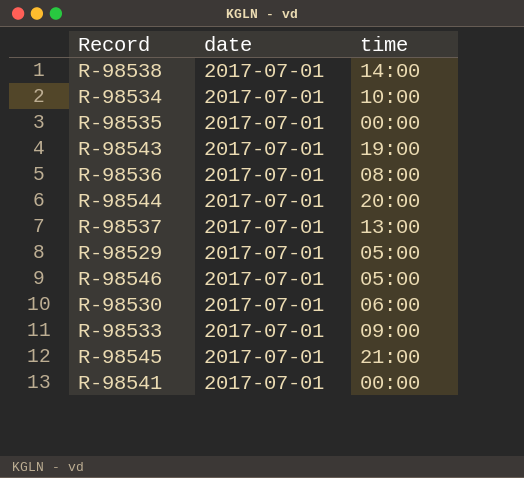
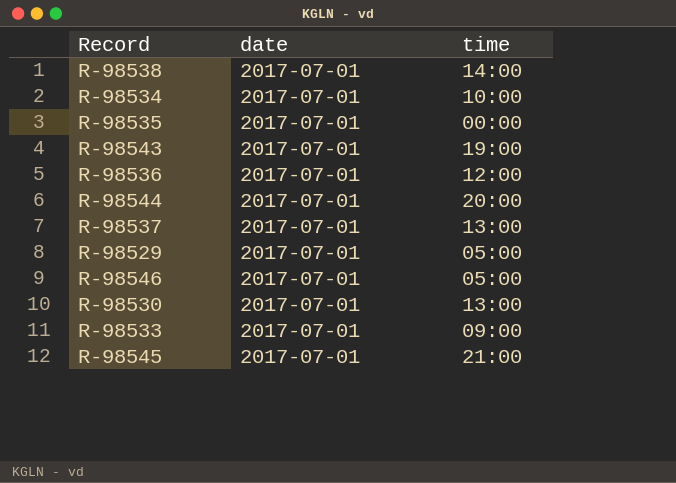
row R-98541: 2017-07-01 | 00:00 -> none
R-98536 | time: 08:00 -> 12:00
R-98530 | time: 06:00 -> 13:00

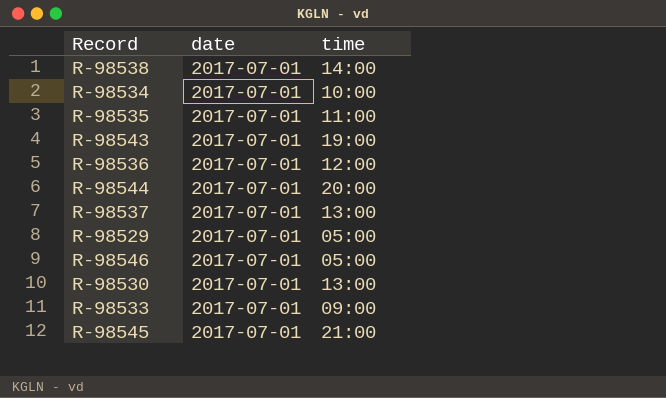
R-98535 | time: 00:00 -> 11:00

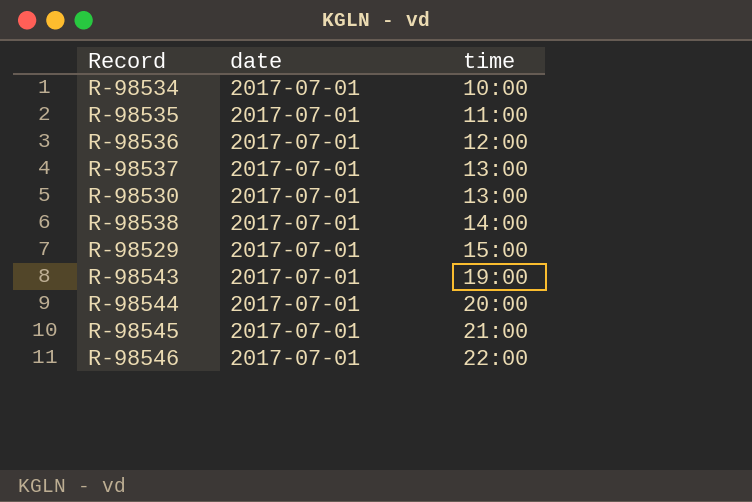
row order: none -> time ascending
row R-98533: 2017-07-01 | 09:00 -> none
R-98529 | time: 05:00 -> 15:00
R-98546 | time: 05:00 -> 22:00

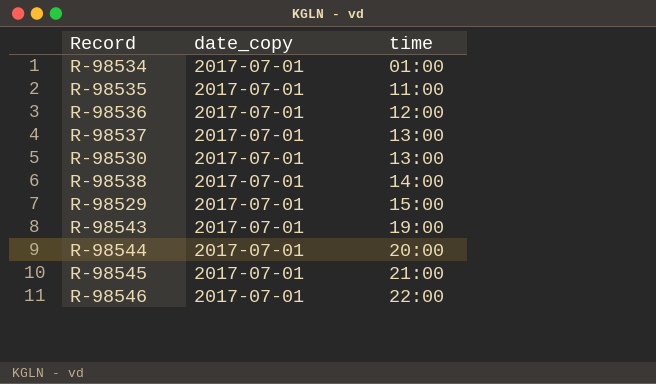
column name: date -> date_copy
R-98534 | time: 10:00 -> 01:00

